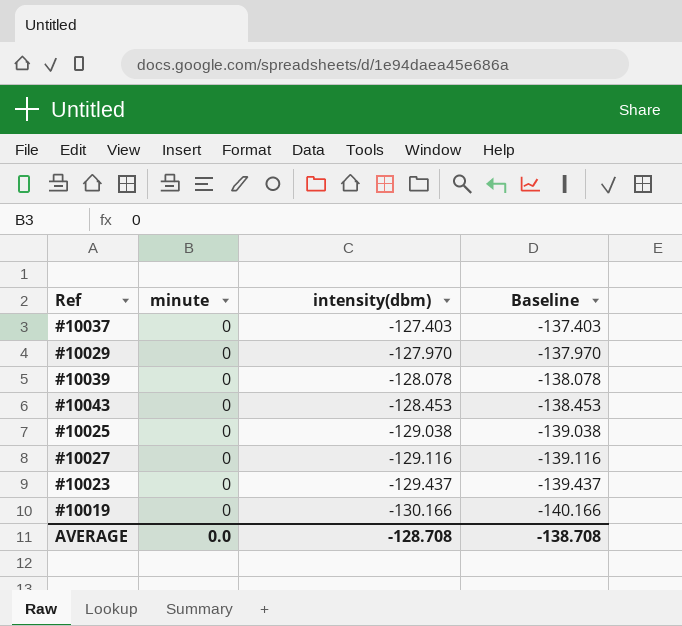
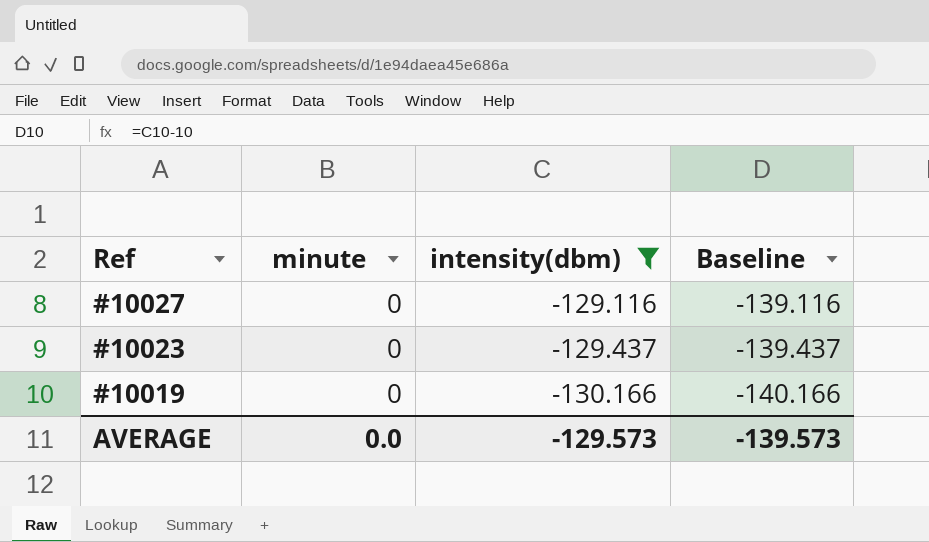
filter: none -> intensity(dbm) <= -129.116
AVERAGE | intensity(dbm): -128.708 -> -129.573
AVERAGE | Baseline: -138.708 -> -139.573

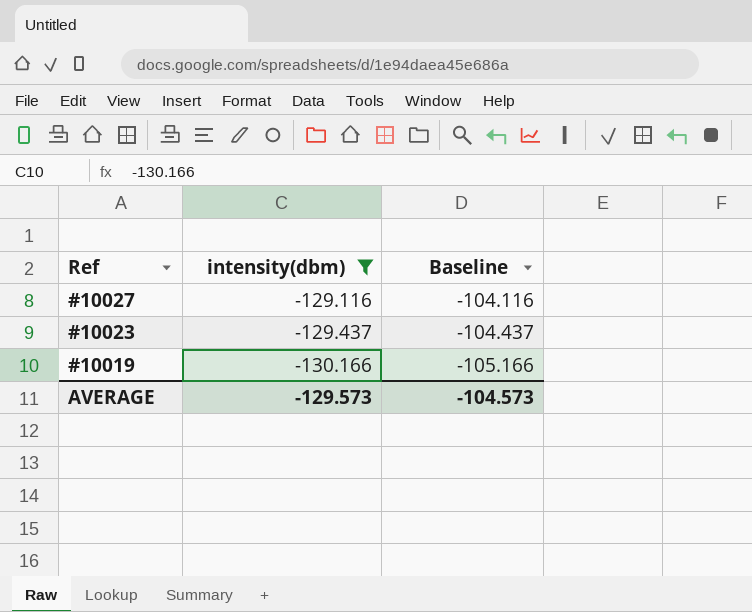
column minute | position: 2 -> none
column Baseline | formula: [intensity(dbm)] - 10 -> [intensity(dbm)] + 25
AVERAGE | Baseline: -139.573 -> -104.573

